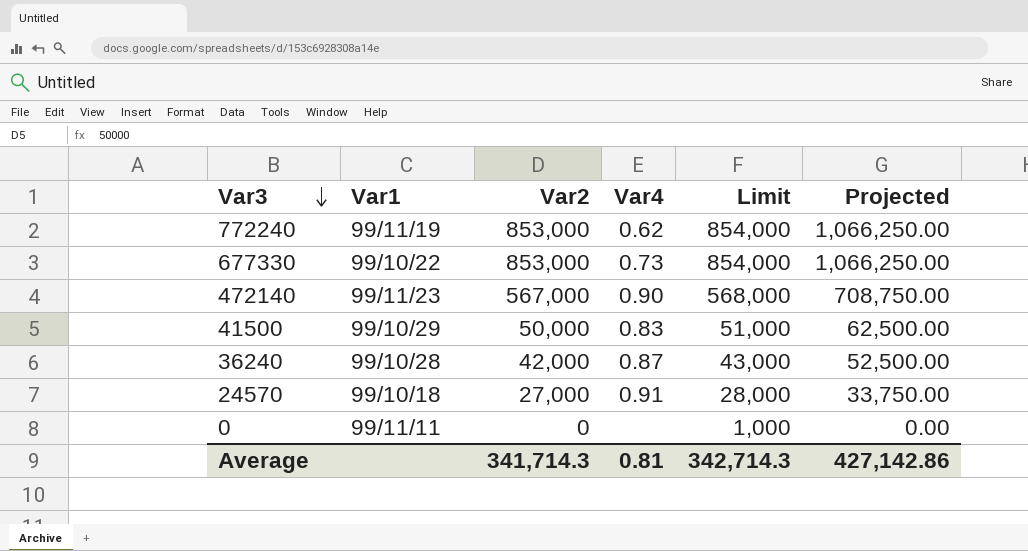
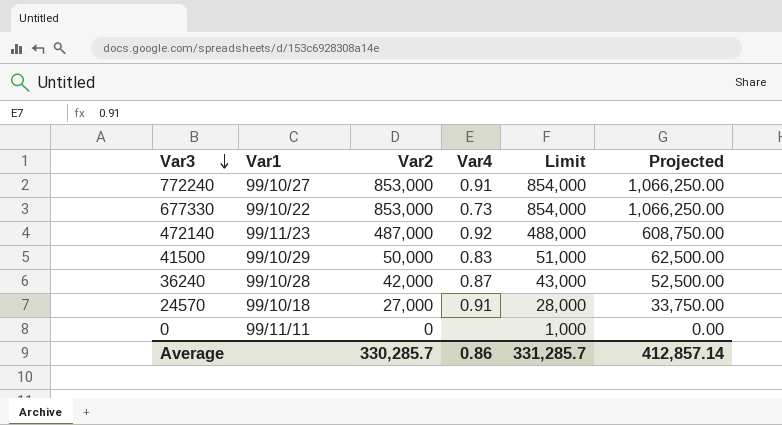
772240 | Var1: 99/11/19 -> 99/10/27
772240 | Var4: 0.62 -> 0.91
472140 | Var2: 567,000 -> 487,000
472140 | Var4: 0.90 -> 0.92
472140 | Limit: 568,000 -> 488,000
472140 | Projected: 708,750.00 -> 608,750.00
Average | Var2: 341,714.3 -> 330,285.7
Average | Var4: 0.81 -> 0.86
Average | Limit: 342,714.3 -> 331,285.7
Average | Projected: 427,142.86 -> 412,857.14

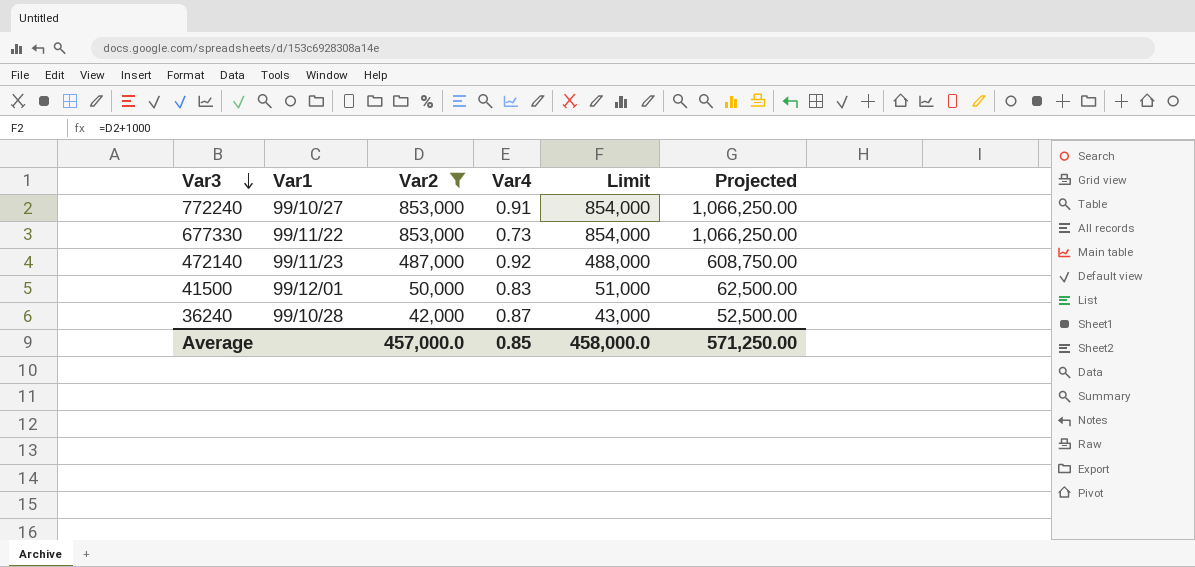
filter: none -> Var2 >= 42,000
677330 | Var1: 99/10/22 -> 99/11/22
41500 | Var1: 99/10/29 -> 99/12/01
Average | Var2: 330,285.7 -> 457,000.0
Average | Var4: 0.86 -> 0.85
Average | Limit: 331,285.7 -> 458,000.0
Average | Projected: 412,857.14 -> 571,250.00

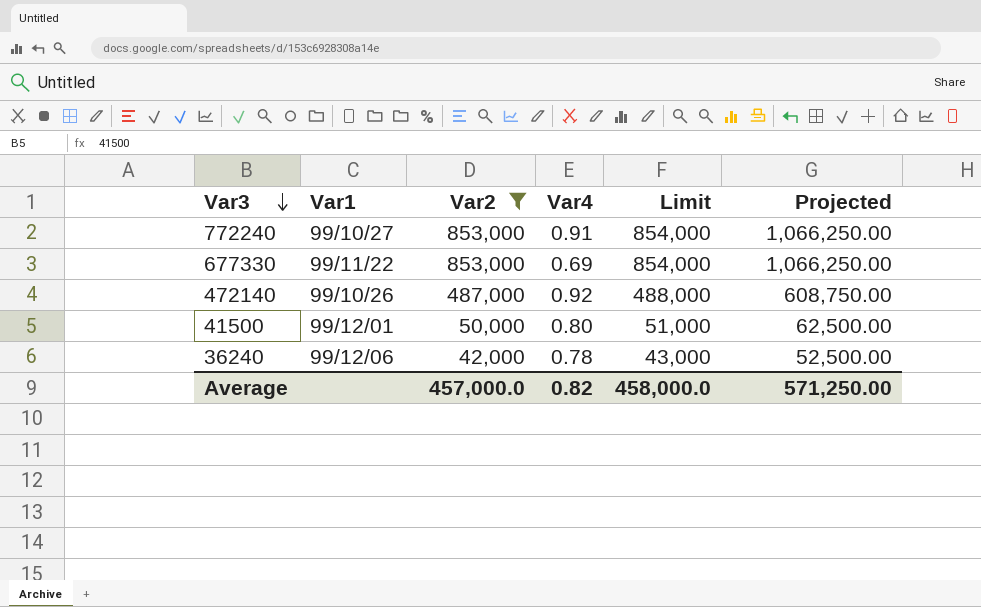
677330 | Var4: 0.73 -> 0.69
472140 | Var1: 99/11/23 -> 99/10/26
41500 | Var4: 0.83 -> 0.80
36240 | Var1: 99/10/28 -> 99/12/06
36240 | Var4: 0.87 -> 0.78
Average | Var4: 0.85 -> 0.82

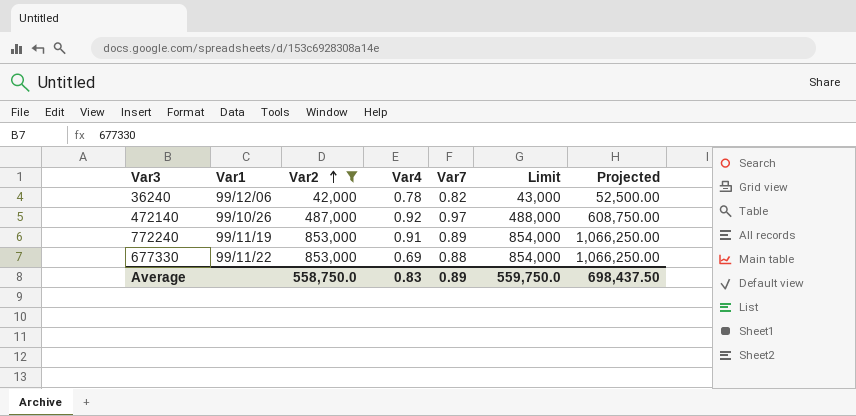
row order: Var3 descending -> Var2 ascending
column Var7 | position: none -> 5
row 41500: 99/12/01 | 50,000 | 0.80 | 51,000 | 62,500.00 -> none
772240 | Var1: 99/10/27 -> 99/11/19
Average | Var2: 457,000.0 -> 558,750.0
Average | Var4: 0.82 -> 0.83
Average | Limit: 458,000.0 -> 559,750.0
Average | Projected: 571,250.00 -> 698,437.50

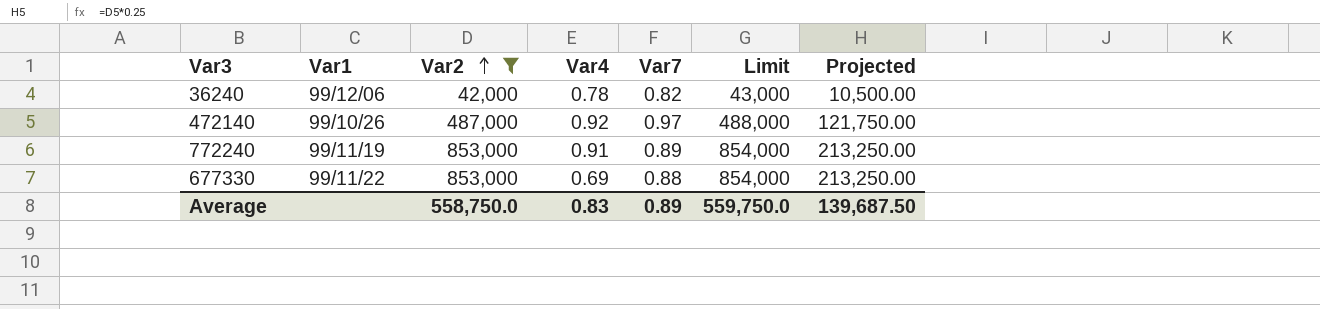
column Projected | formula: [Var2] * 1.25 -> [Var2] * 0.25
Average | Projected: 698,437.50 -> 139,687.50

